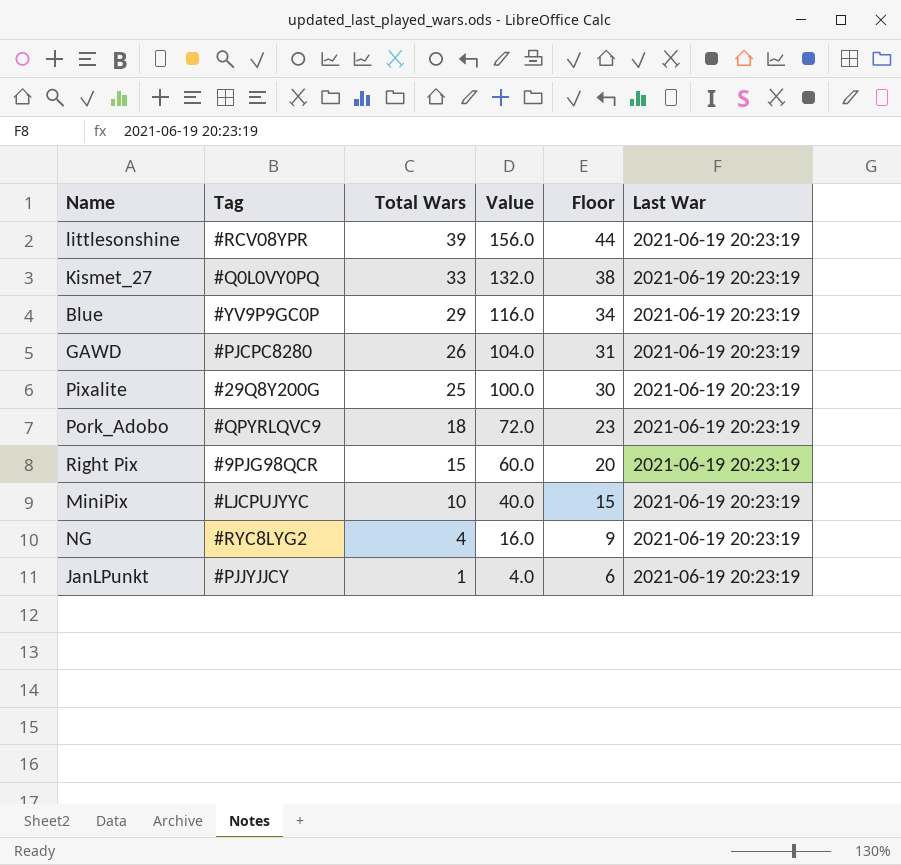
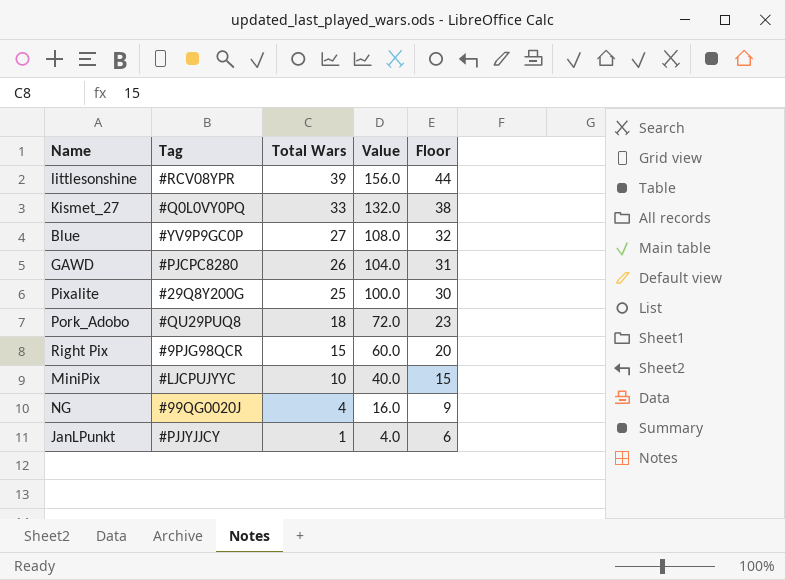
column Last War | position: 6 -> none
Blue | Total Wars: 29 -> 27
Blue | Value: 116.0 -> 108.0
Blue | Floor: 34 -> 32
Pork_Adobo | Tag: #QPYRLQVC9 -> #QU29PUQ8
NG | Tag: #RYC8LYG2 -> #99QG0020J

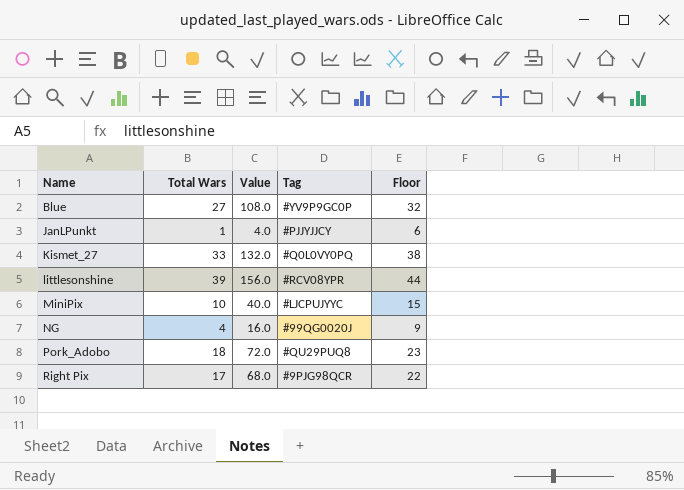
row order: Total Wars descending -> Name ascending
column Tag | position: 2 -> 4
row GAWD: #PJCPC8280 | 26 | 104.0 | 31 -> none
row Pixalite: #29Q8Y200G | 25 | 100.0 | 30 -> none
Right Pix | Total Wars: 15 -> 17
Right Pix | Value: 60.0 -> 68.0
Right Pix | Floor: 20 -> 22

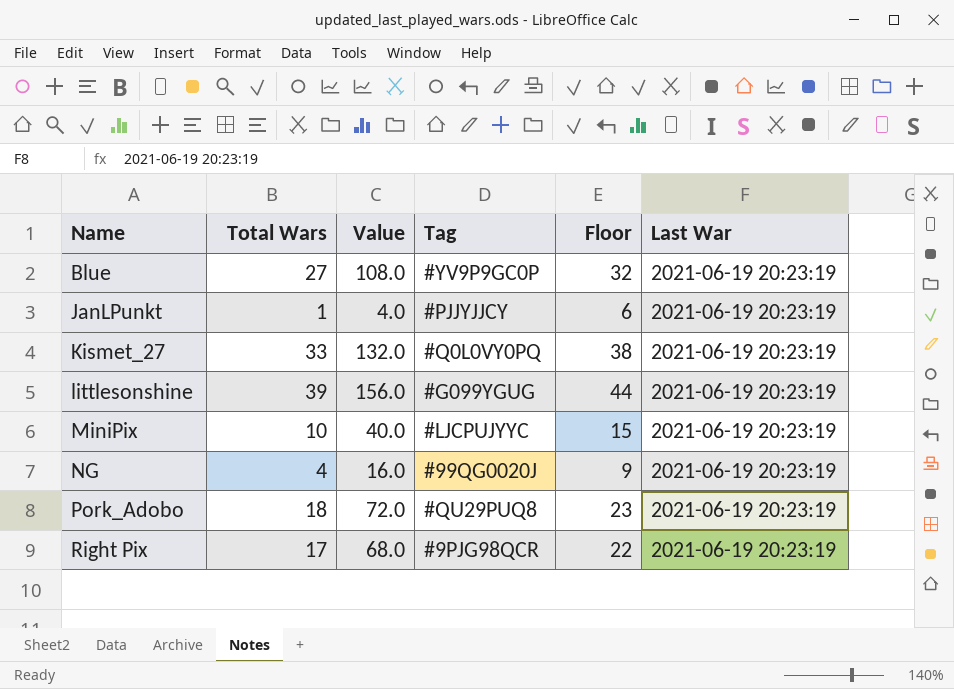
column Last War | position: none -> 6
littlesonshine | Tag: #RCV08YPR -> #G099YGUG

